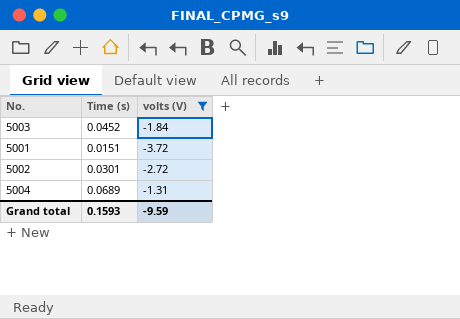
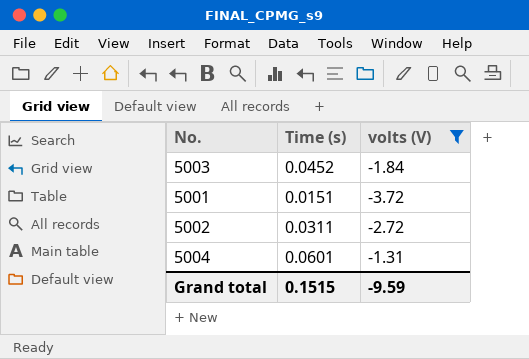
5002 | Time (s): 0.0301 -> 0.0311
5004 | Time (s): 0.0689 -> 0.0601
Grand total | Time (s): 0.1593 -> 0.1515

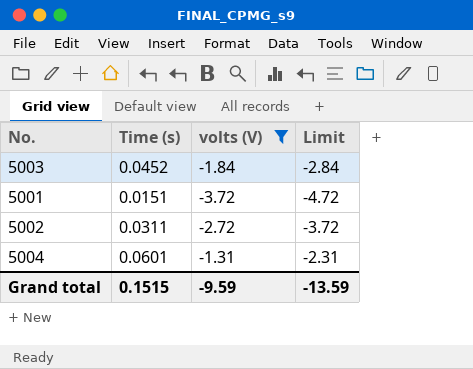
column Limit | formula: none -> [volts (V)] - 1

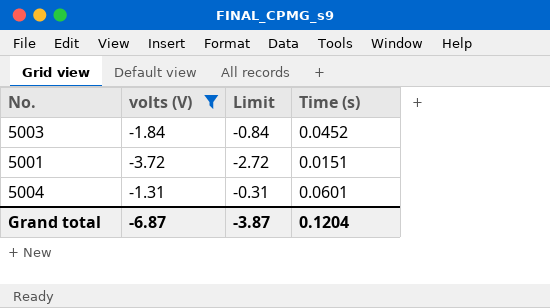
column Limit | formula: [volts (V)] - 1 -> [volts (V)] + 1
column Time (s) | position: 2 -> 4
row 5002: 0.0311 | -2.72 | -3.72 -> none
Grand total | volts (V): -9.59 -> -6.87
Grand total | Limit: -13.59 -> -3.87
Grand total | Time (s): 0.1515 -> 0.1204

